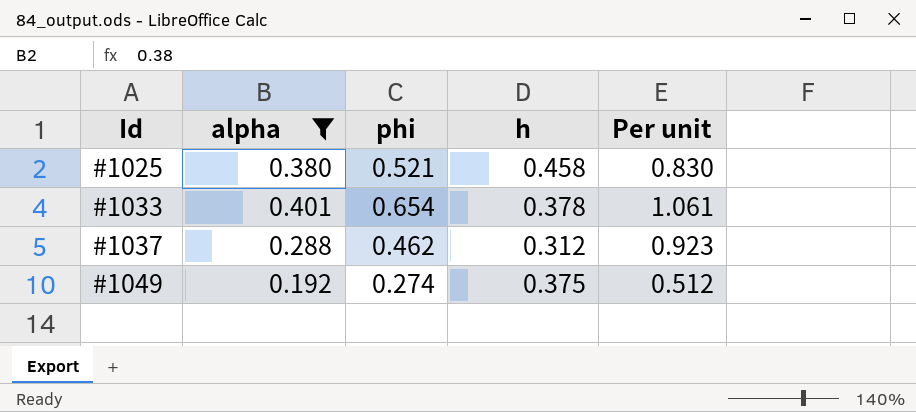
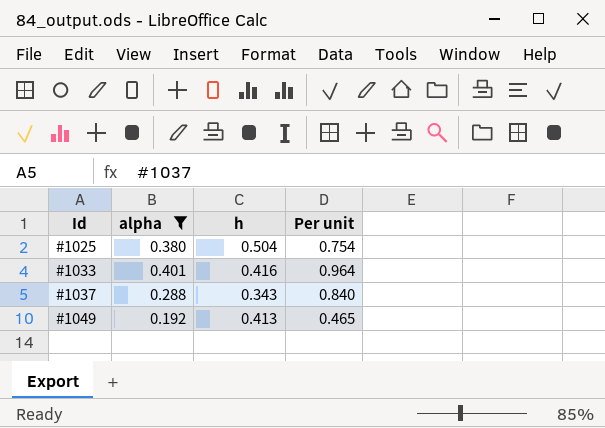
column phi | position: 3 -> none
#1025 | h: 0.458 -> 0.504
#1025 | Per unit: 0.830 -> 0.754
#1033 | h: 0.378 -> 0.416
#1033 | Per unit: 1.061 -> 0.964
#1037 | h: 0.312 -> 0.343
#1037 | Per unit: 0.923 -> 0.840
#1049 | h: 0.375 -> 0.413
#1049 | Per unit: 0.512 -> 0.465

